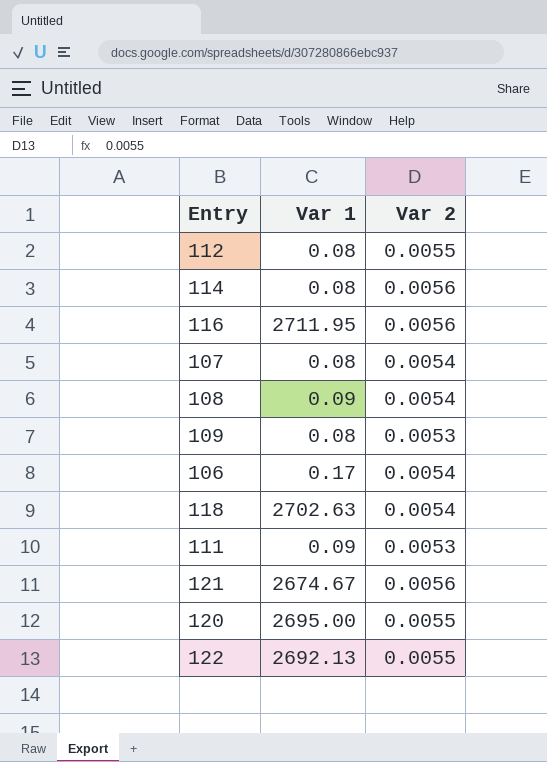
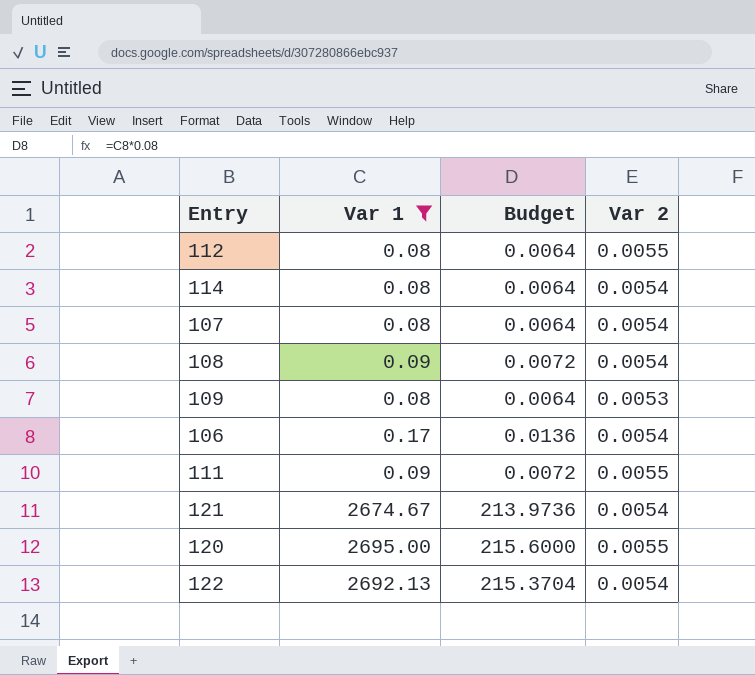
filter: none -> Var 1 <= 2695.00
column Budget | formula: none -> [Var 1] * 0.08
114 | Var 2: 0.0056 -> 0.0054
111 | Var 2: 0.0053 -> 0.0055
121 | Var 2: 0.0056 -> 0.0054
122 | Var 2: 0.0055 -> 0.0054

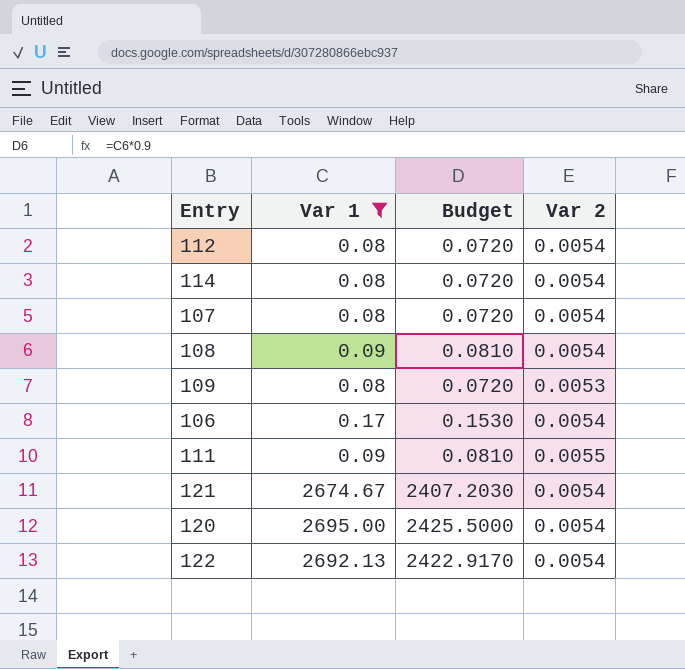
column Budget | formula: [Var 1] * 0.08 -> [Var 1] * 0.9
112 | Var 2: 0.0055 -> 0.0054
120 | Var 2: 0.0055 -> 0.0054

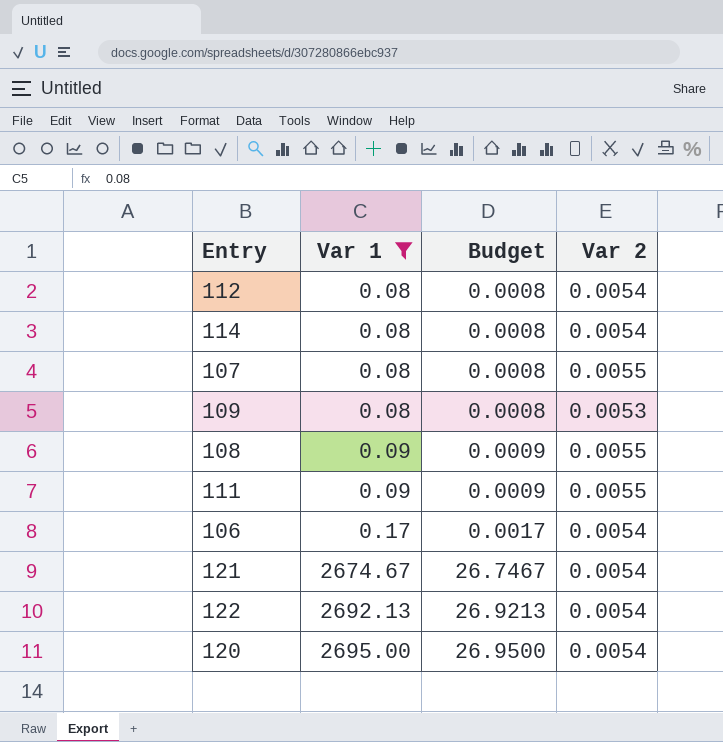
row order: none -> Var 1 ascending
column Budget | formula: [Var 1] * 0.9 -> [Var 1] * 0.01
107 | Var 2: 0.0054 -> 0.0055
108 | Var 2: 0.0054 -> 0.0055

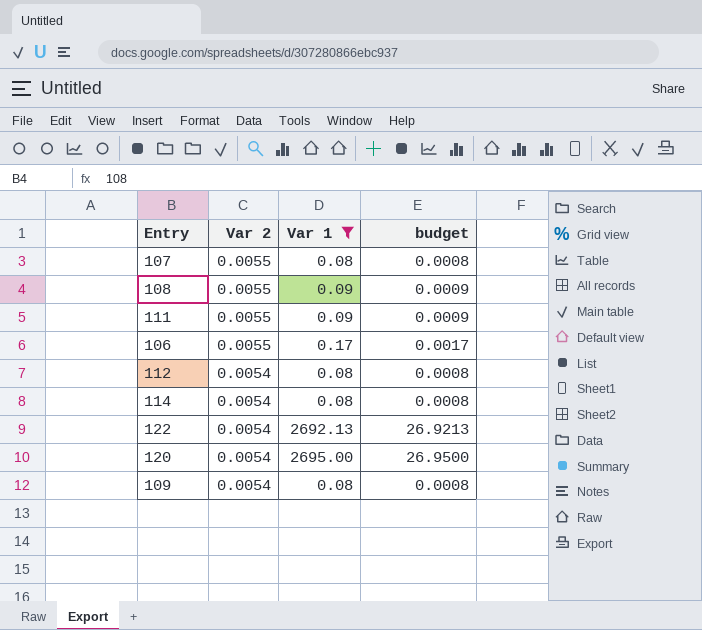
row order: Var 1 ascending -> Var 2 descending
column Var 2 | position: 4 -> 2
column name: Budget -> budget
row 121: 2674.67 | 26.7467 | 0.0054 -> none
106 | Var 2: 0.0054 -> 0.0055
109 | Var 2: 0.0053 -> 0.0054

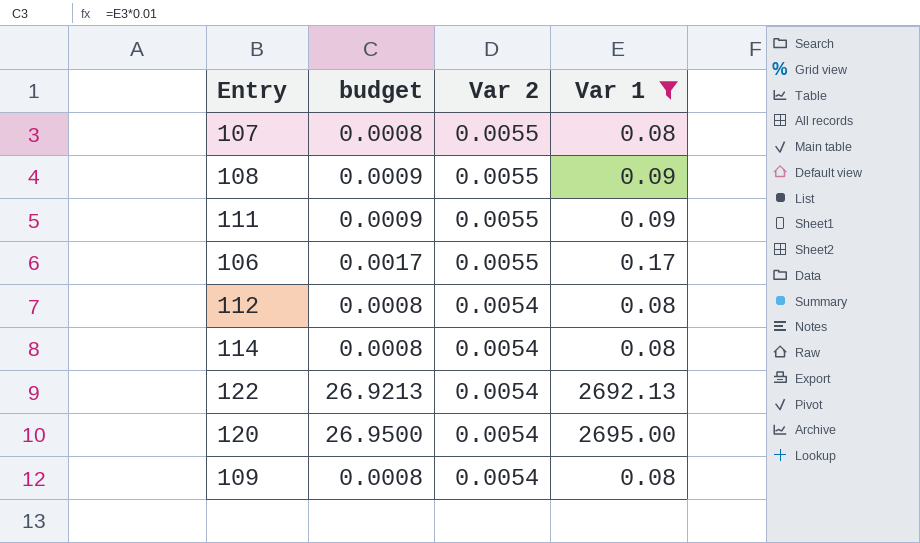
column budget | position: 4 -> 2

